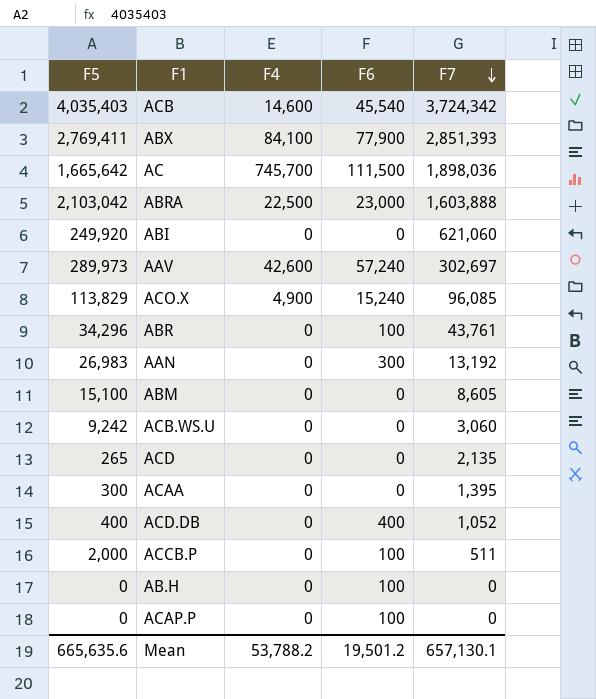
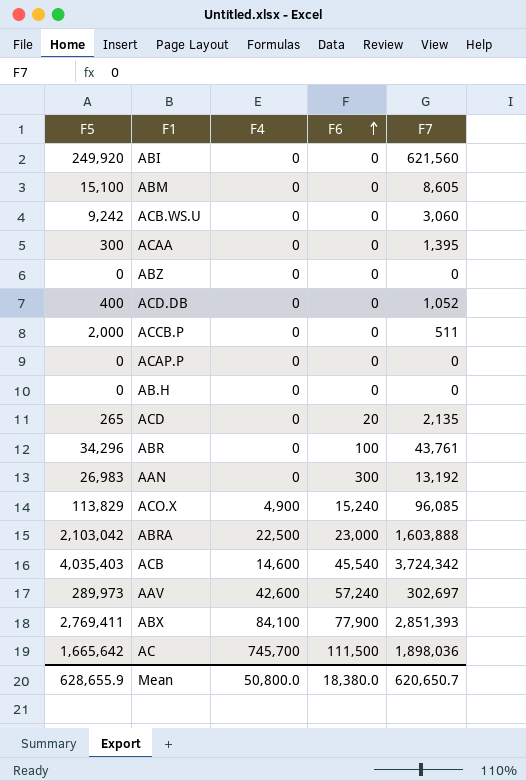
row order: F7 descending -> F6 ascending
ABI | F7: 621,060 -> 621,560
row ABZ: none -> 0 | 0 | 0 | 0
ACD.DB | F6: 400 -> 0
ACCB.P | F6: 100 -> 0
ACAP.P | F6: 100 -> 0
AB.H | F6: 100 -> 0
ACD | F6: 0 -> 20
Mean | F5: 665,635.6 -> 628,655.9
Mean | F4: 53,788.2 -> 50,800.0
Mean | F6: 19,501.2 -> 18,380.0
Mean | F7: 657,130.1 -> 620,650.7

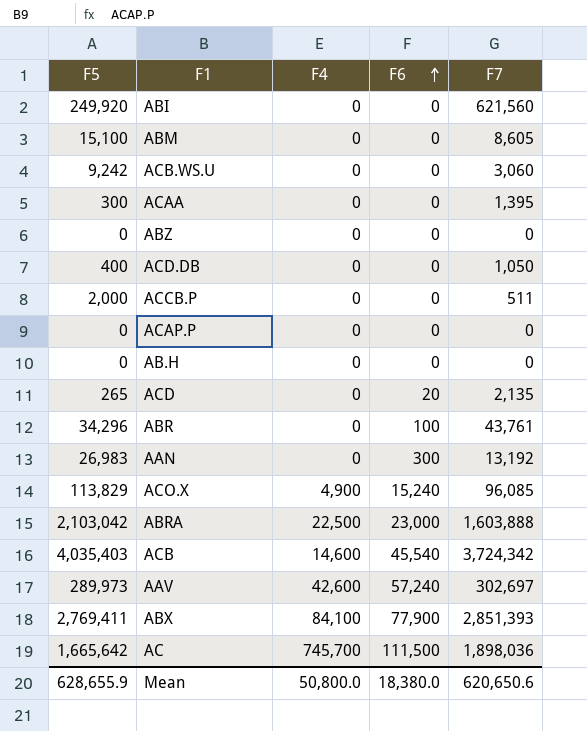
ACD.DB | F7: 1,052 -> 1,050
Mean | F7: 620,650.7 -> 620,650.6

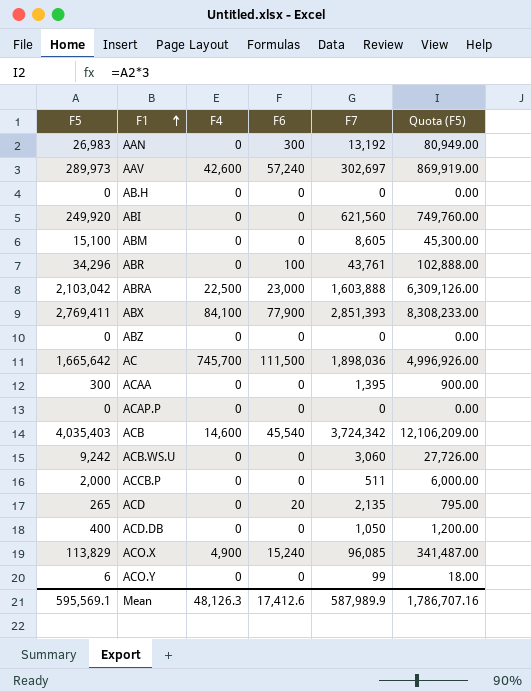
row order: F6 ascending -> F1 ascending
column Quota (F5) | formula: none -> [F5] * 3
row ACO.Y: none -> 6 | 0 | 0 | 99 | 18.00
Mean | F5: 628,655.9 -> 595,569.1
Mean | F4: 50,800.0 -> 48,126.3
Mean | F6: 18,380.0 -> 17,412.6
Mean | F7: 620,650.6 -> 587,989.9

